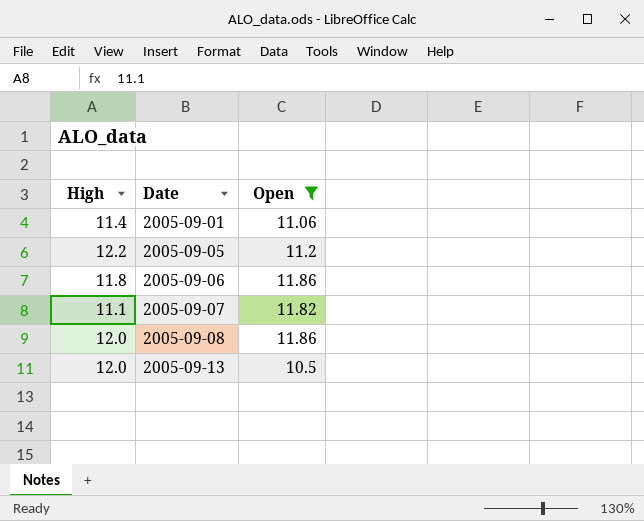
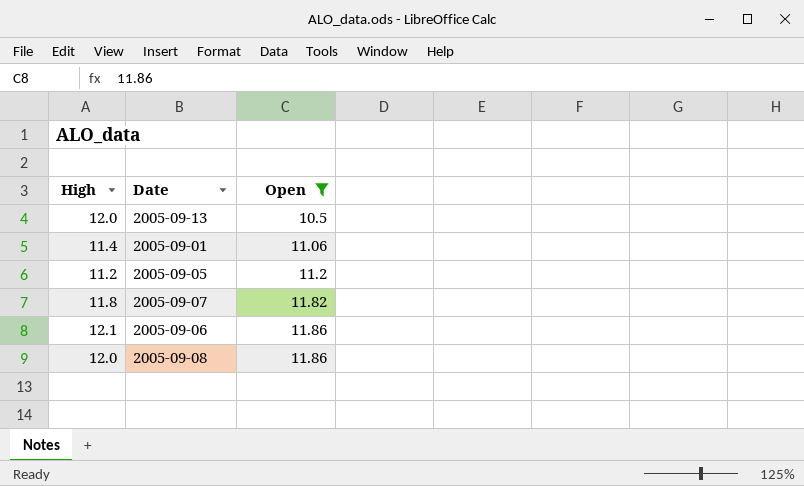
row order: Date ascending -> Open ascending
2005-09-05 | High: 12.2 -> 11.2
2005-09-07 | High: 11.1 -> 11.8
2005-09-06 | High: 11.8 -> 12.1

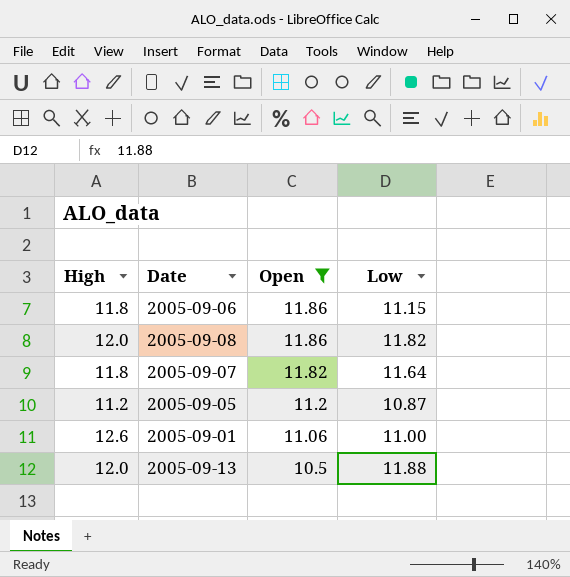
row order: Open ascending -> Open descending
column Low | position: none -> 4
2005-09-06 | High: 12.1 -> 11.8
2005-09-01 | High: 11.4 -> 12.6

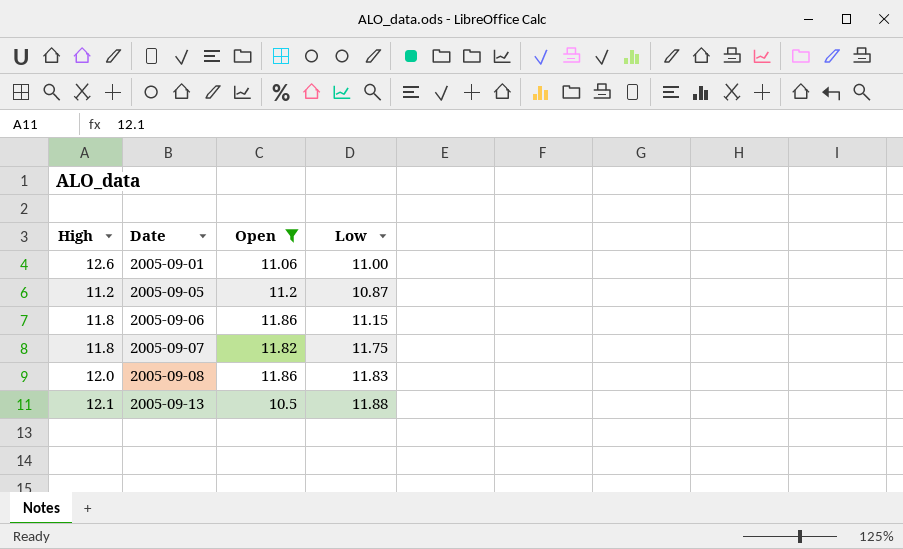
row order: Open descending -> Date ascending
2005-09-07 | Low: 11.64 -> 11.75
2005-09-08 | Low: 11.82 -> 11.83
2005-09-13 | High: 12.0 -> 12.1

